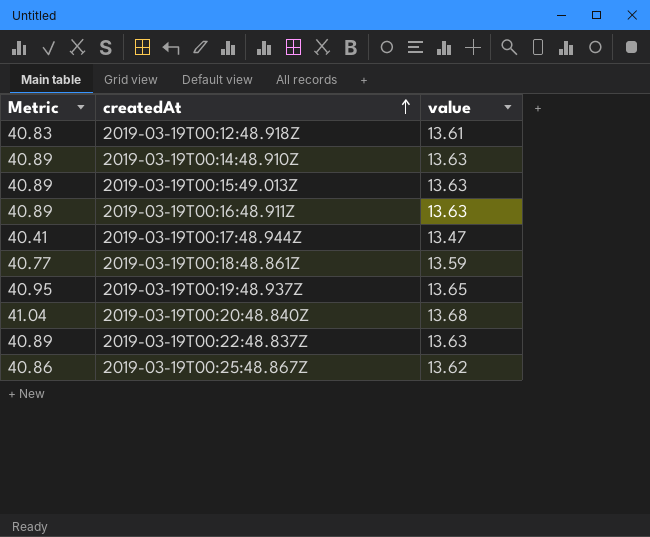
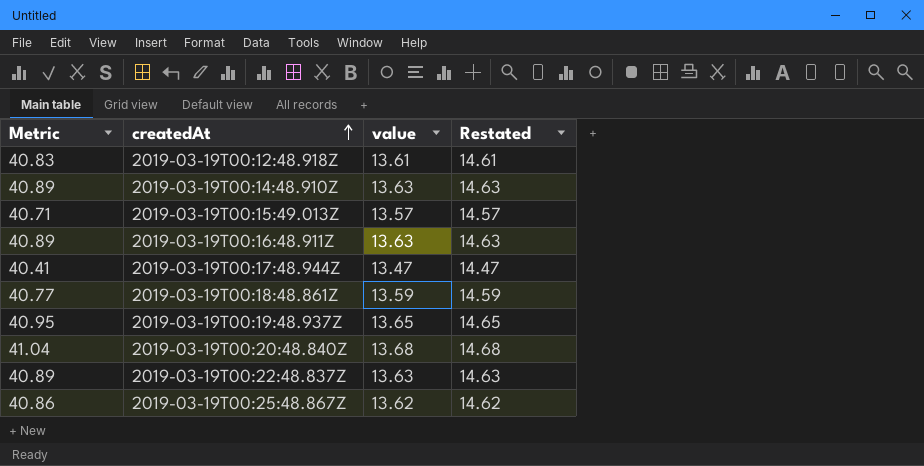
column Restated | formula: none -> [value] + 1
2019-03-19T00:15:49.013Z | Metric: 40.89 -> 40.71
2019-03-19T00:15:49.013Z | value: 13.63 -> 13.57

